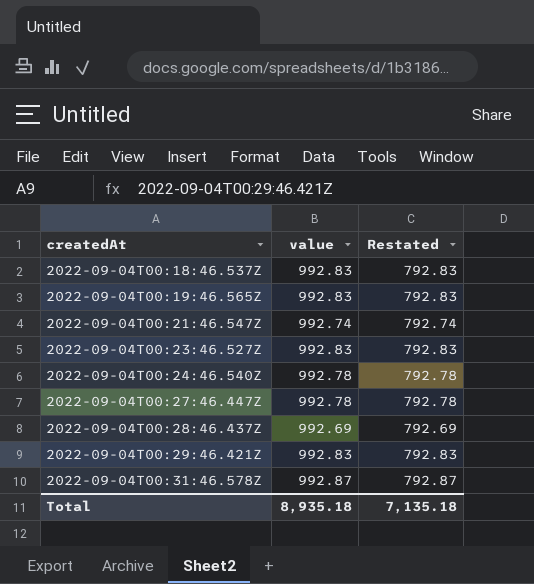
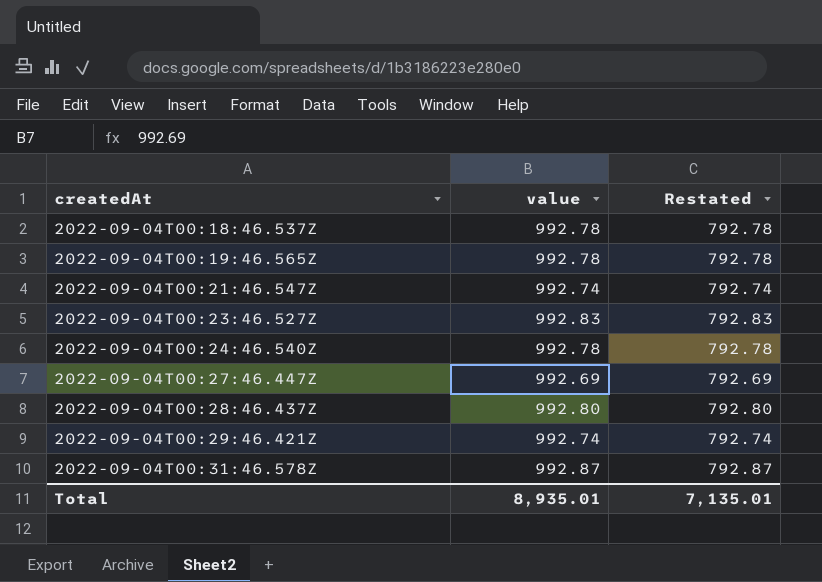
2022-09-04T00:18:46.537Z | value: 992.83 -> 992.78
2022-09-04T00:18:46.537Z | Restated: 792.83 -> 792.78
2022-09-04T00:19:46.565Z | value: 992.83 -> 992.78
2022-09-04T00:19:46.565Z | Restated: 792.83 -> 792.78
2022-09-04T00:27:46.447Z | value: 992.78 -> 992.69
2022-09-04T00:27:46.447Z | Restated: 792.78 -> 792.69
2022-09-04T00:28:46.437Z | value: 992.69 -> 992.80
2022-09-04T00:28:46.437Z | Restated: 792.69 -> 792.80
2022-09-04T00:29:46.421Z | value: 992.83 -> 992.74
2022-09-04T00:29:46.421Z | Restated: 792.83 -> 792.74
Total | value: 8,935.18 -> 8,935.01
Total | Restated: 7,135.18 -> 7,135.01

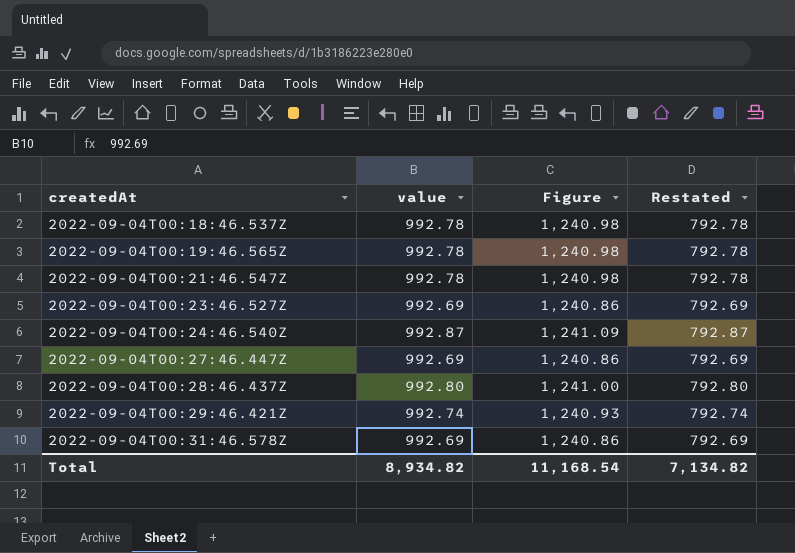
column Figure | formula: none -> [value] * 1.25
2022-09-04T00:21:46.547Z | value: 992.74 -> 992.78
2022-09-04T00:21:46.547Z | Restated: 792.74 -> 792.78
2022-09-04T00:23:46.527Z | value: 992.83 -> 992.69
2022-09-04T00:23:46.527Z | Restated: 792.83 -> 792.69
2022-09-04T00:24:46.540Z | value: 992.78 -> 992.87
2022-09-04T00:24:46.540Z | Restated: 792.78 -> 792.87
2022-09-04T00:31:46.578Z | value: 992.87 -> 992.69
2022-09-04T00:31:46.578Z | Restated: 792.87 -> 792.69
Total | value: 8,935.01 -> 8,934.82
Total | Restated: 7,135.01 -> 7,134.82

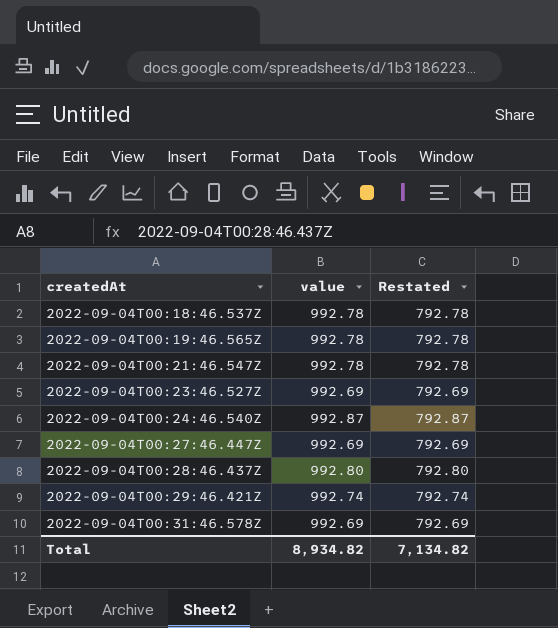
column Figure | formula: [value] * 1.25 -> none

